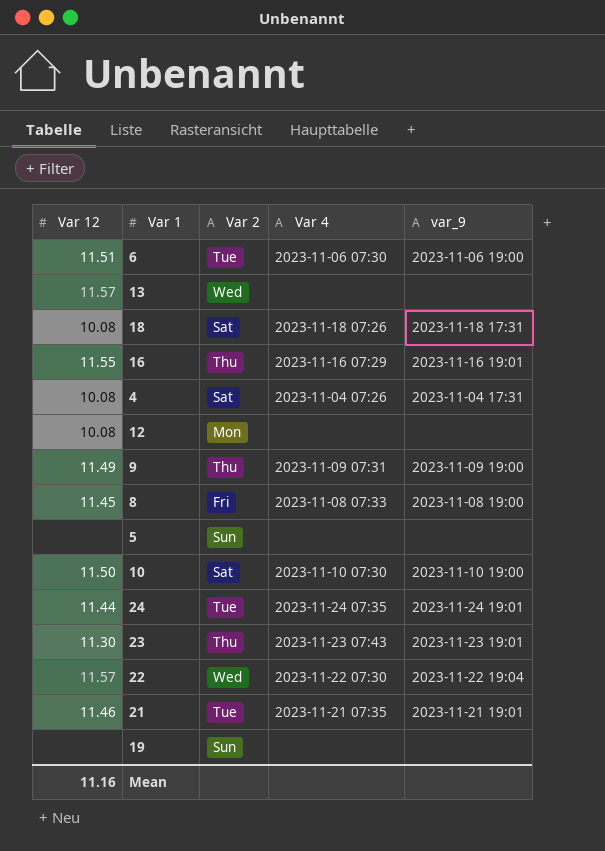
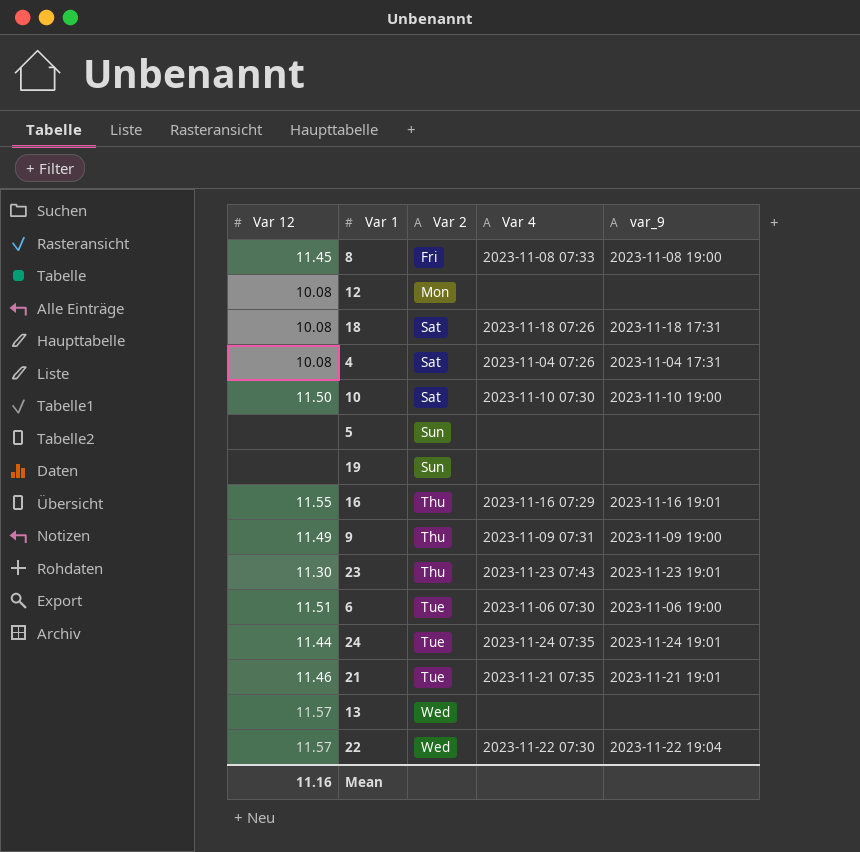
row order: none -> Var 2 ascending

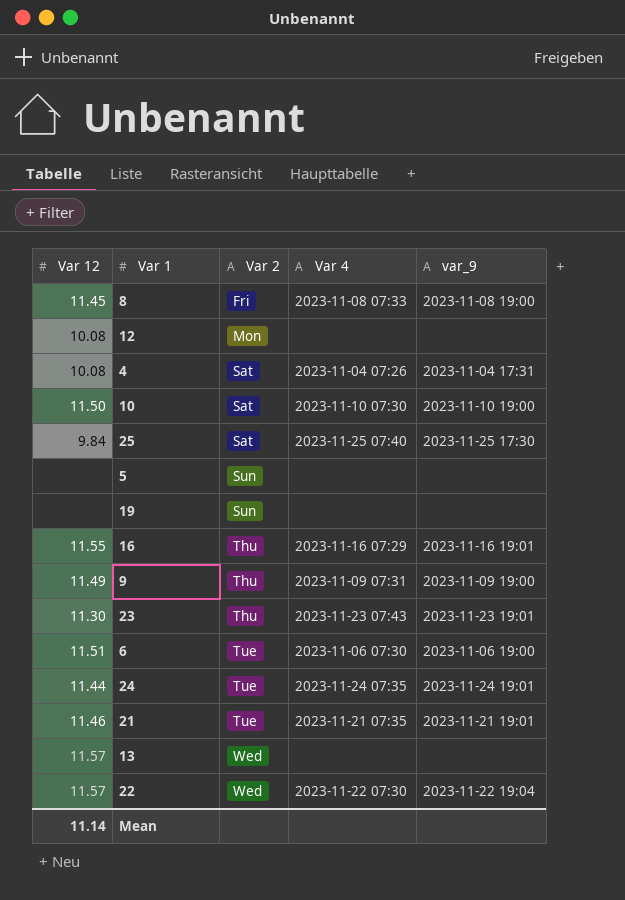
row 18: 10.08 | Sat | 2023-11-18 07:26 | 2023-11-18 17:31 -> none
row 25: none -> 9.84 | Sat | 2023-11-25 07:40 | 2023-11-25 17:30
Mean | Var 12: 11.16 -> 11.14

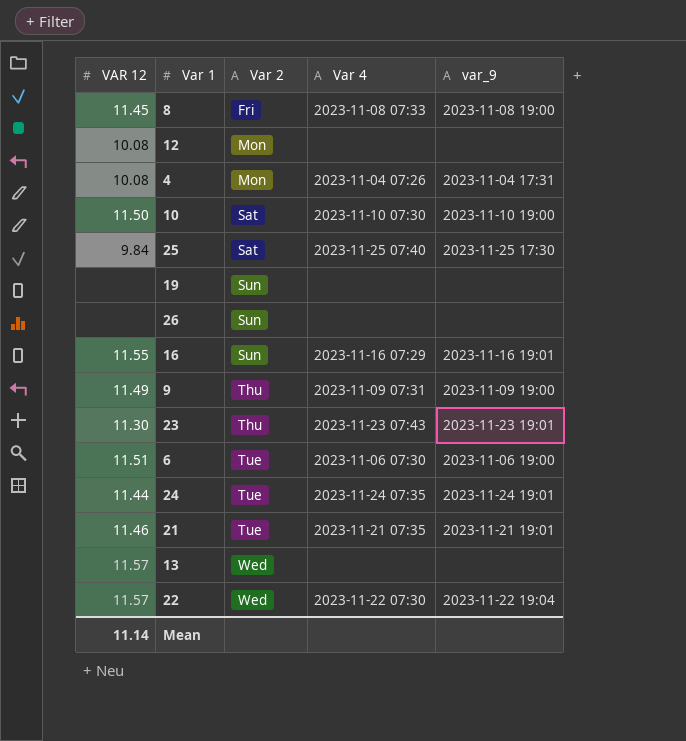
column name: Var 12 -> VAR 12
row 5: none | Sun | none | none -> none
4 | Var 2: Sat -> Mon
row 26: none -> none | Sun | none | none
16 | Var 2: Thu -> Sun

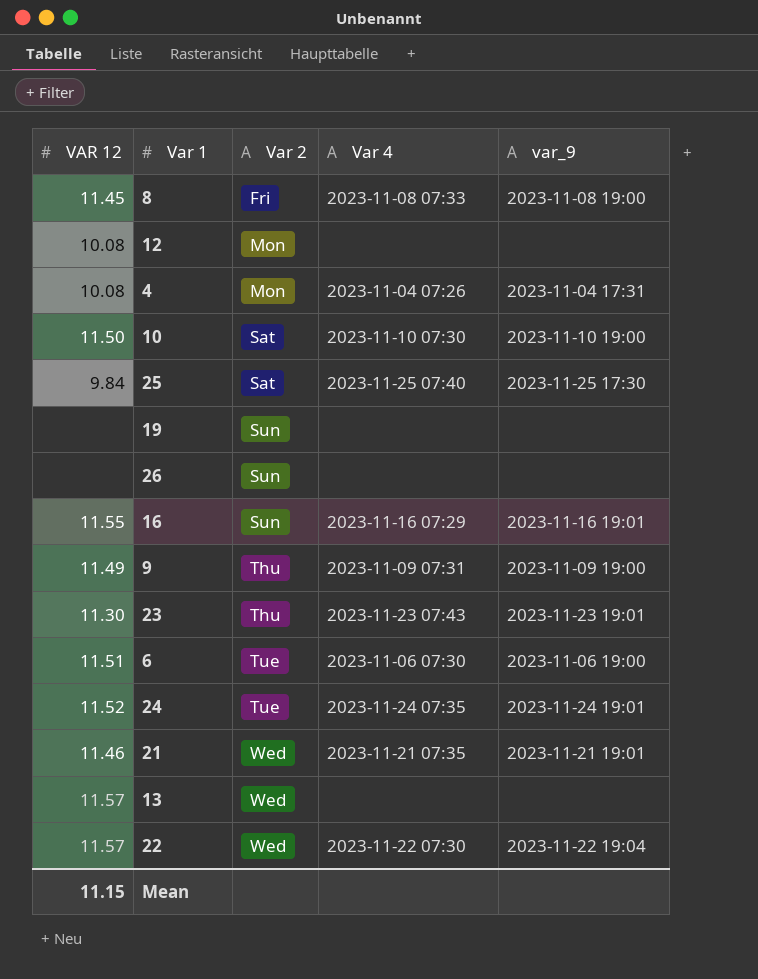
24 | VAR 12: 11.44 -> 11.52
21 | Var 2: Tue -> Wed
Mean | VAR 12: 11.14 -> 11.15

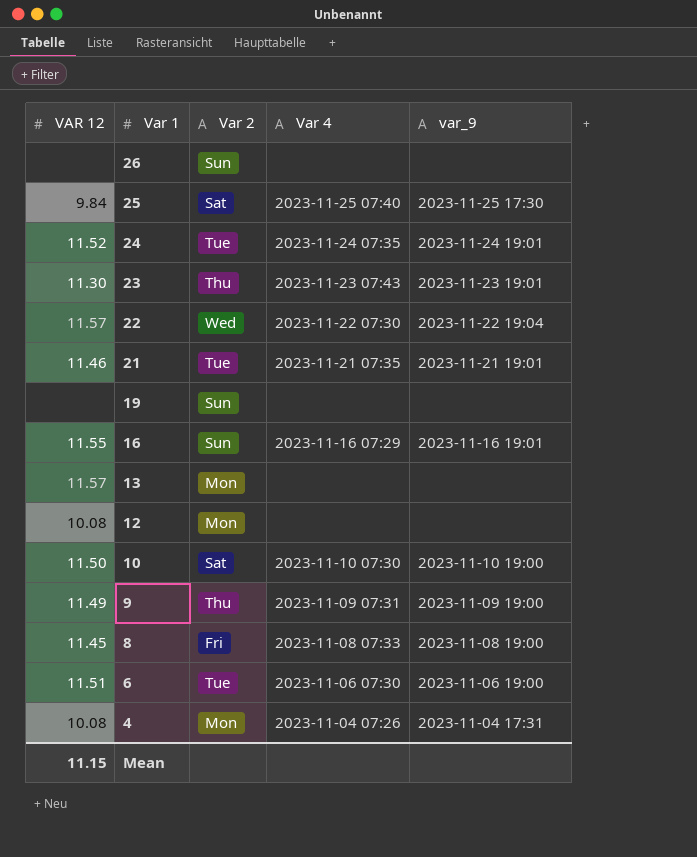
row order: Var 2 ascending -> Var 1 descending
21 | Var 2: Wed -> Tue
13 | Var 2: Wed -> Mon

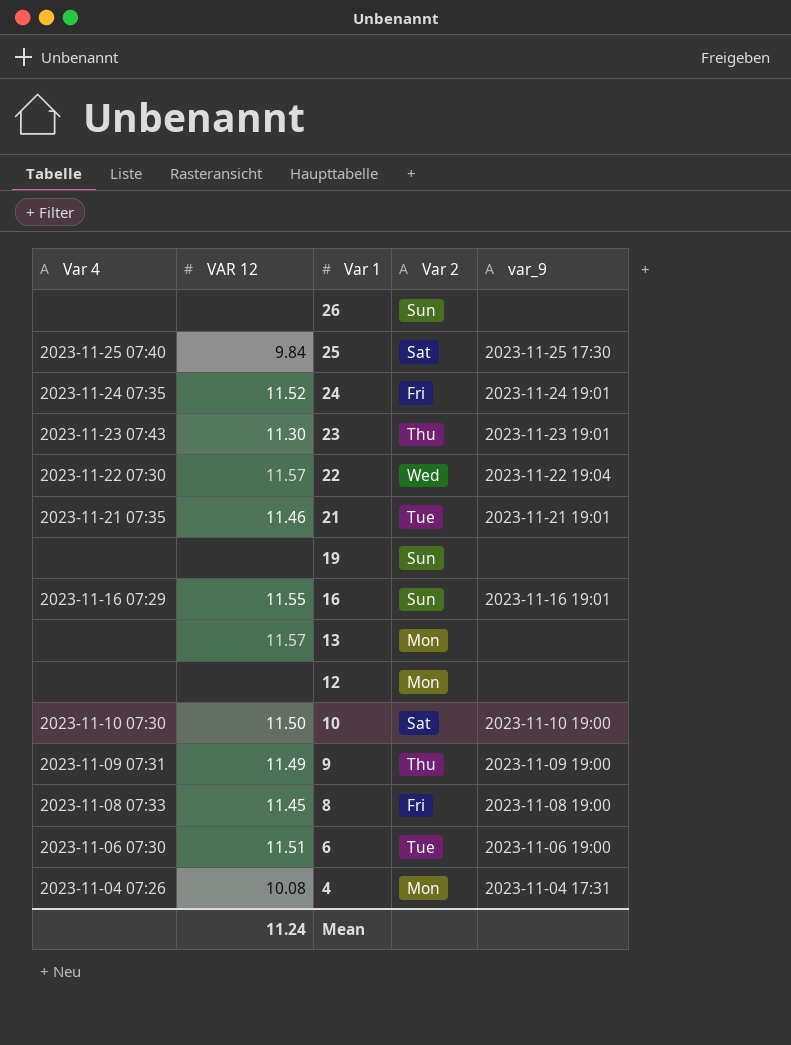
column Var 4 | position: 4 -> 1
24 | Var 2: Tue -> Fri
12 | VAR 12: 10.08 -> none
Mean | VAR 12: 11.15 -> 11.24

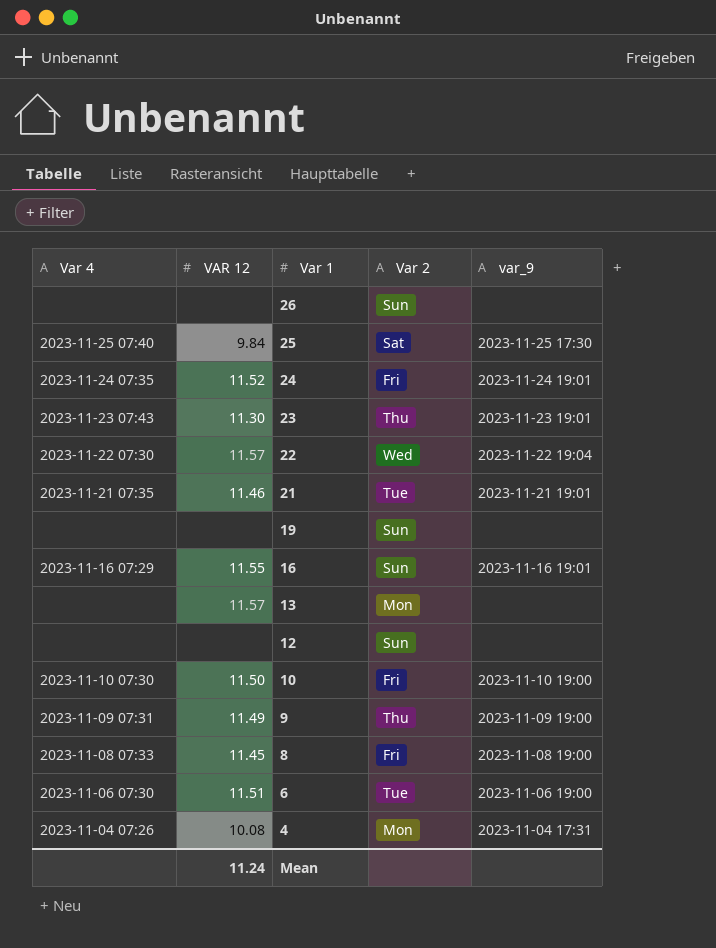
12 | Var 2: Mon -> Sun
10 | Var 2: Sat -> Fri

